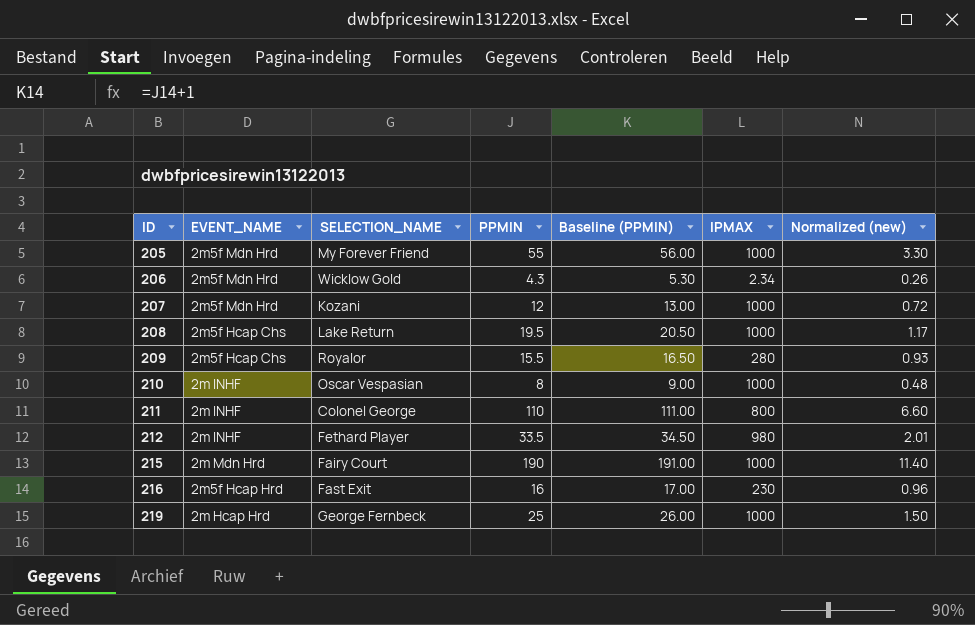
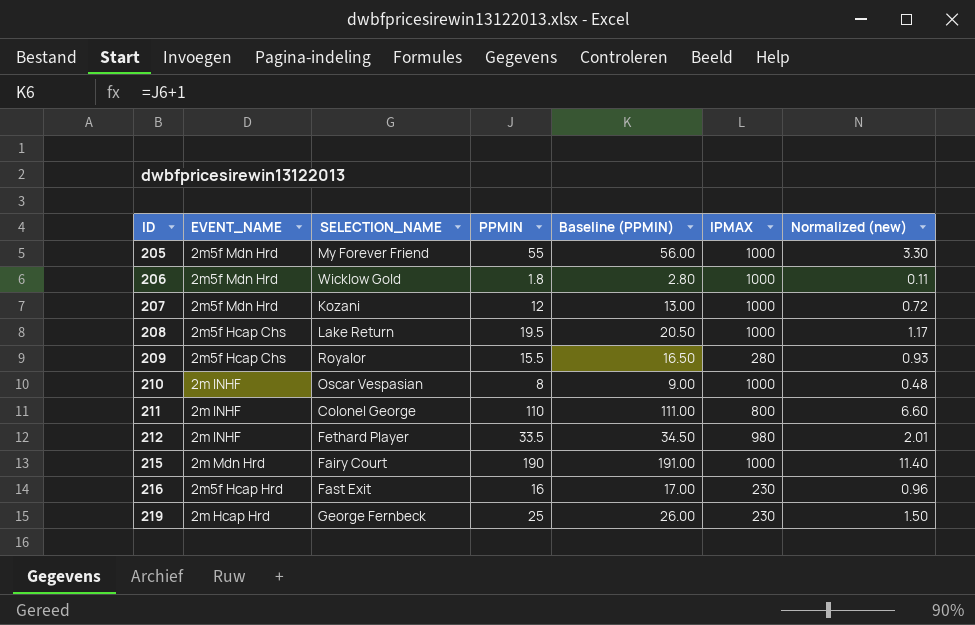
206 | PPMIN: 4.3 -> 1.8
206 | Baseline (PPMIN): 5.30 -> 2.80
206 | IPMAX: 2.34 -> 1000
206 | Normalized (new): 0.26 -> 0.11
219 | IPMAX: 1000 -> 230

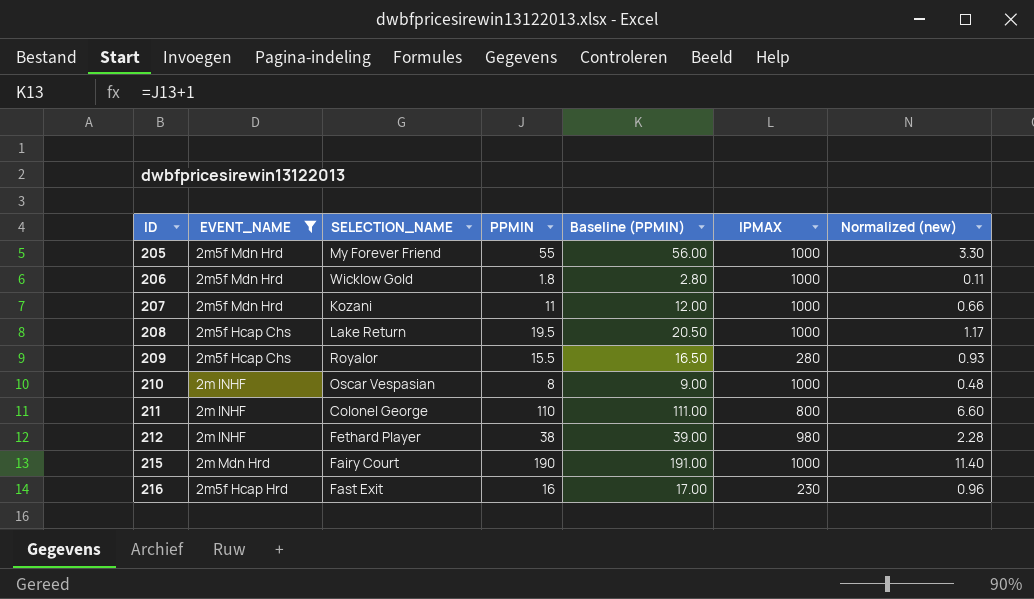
filter: none -> EVENT_NAME != 2m Hcap Hrd
207 | PPMIN: 12 -> 11
207 | Baseline (PPMIN): 13.00 -> 12.00
207 | Normalized (new): 0.72 -> 0.66
212 | PPMIN: 33.5 -> 38
212 | Baseline (PPMIN): 34.50 -> 39.00
212 | Normalized (new): 2.01 -> 2.28

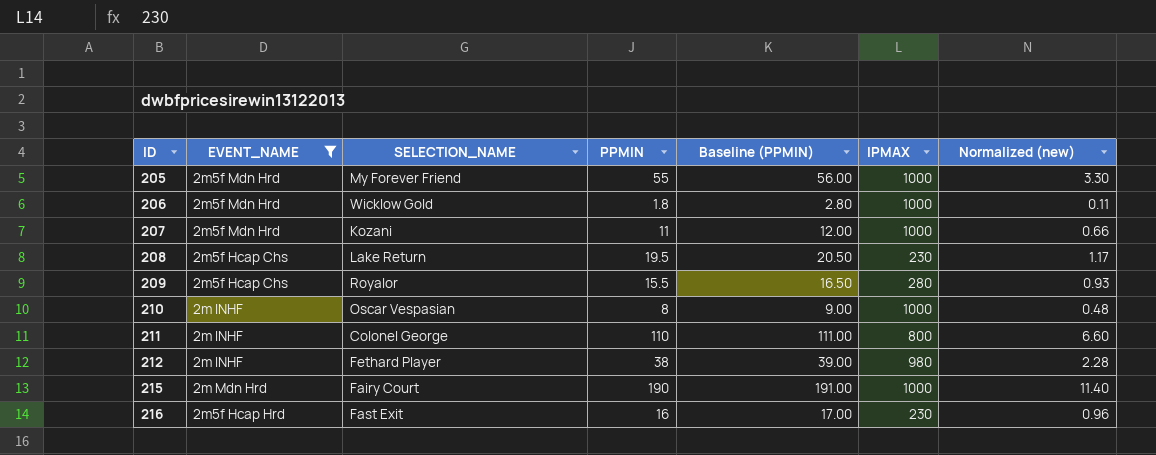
208 | IPMAX: 1000 -> 230

